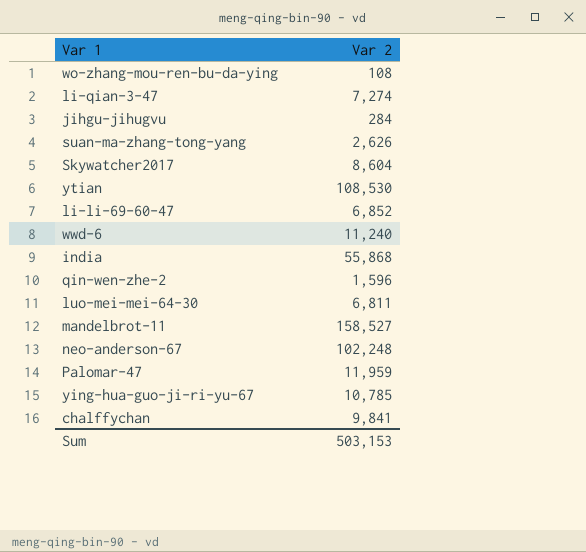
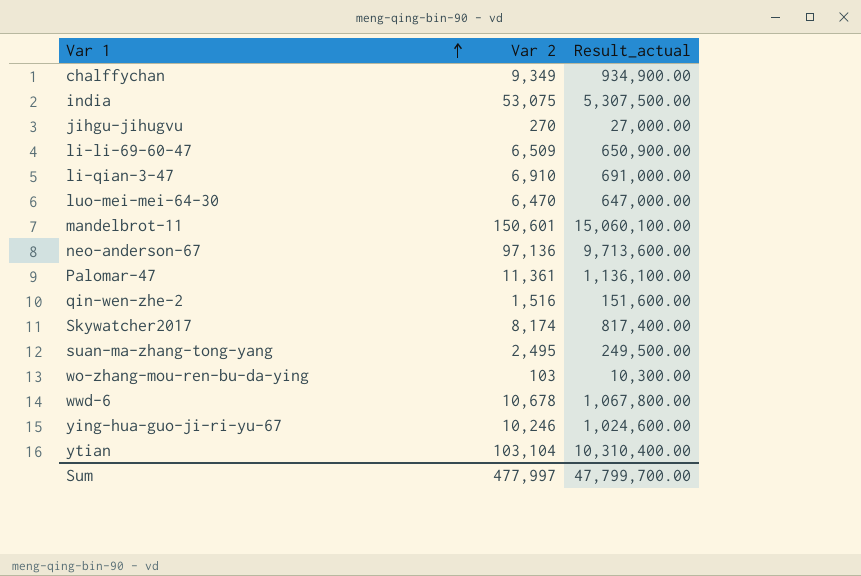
row order: none -> Var 1 ascending
column Result_actual | formula: none -> [Var 2] * 100
chalffychan | Var 2: 9,841 -> 9,349
india | Var 2: 55,868 -> 53,075
jihgu-jihugvu | Var 2: 284 -> 270
li-li-69-60-47 | Var 2: 6,852 -> 6,509
li-qian-3-47 | Var 2: 7,274 -> 6,910
luo-mei-mei-64-30 | Var 2: 6,811 -> 6,470
mandelbrot-11 | Var 2: 158,527 -> 150,601
neo-anderson-67 | Var 2: 102,248 -> 97,136
Palomar-47 | Var 2: 11,959 -> 11,361
qin-wen-zhe-2 | Var 2: 1,596 -> 1,516
Skywatcher2017 | Var 2: 8,604 -> 8,174
suan-ma-zhang-tong-yang | Var 2: 2,626 -> 2,495
wo-zhang-mou-ren-bu-da-ying | Var 2: 108 -> 103
wwd-6 | Var 2: 11,240 -> 10,678
ying-hua-guo-ji-ri-yu-67 | Var 2: 10,785 -> 10,246
ytian | Var 2: 108,530 -> 103,104
Sum | Var 2: 503,153 -> 477,997

